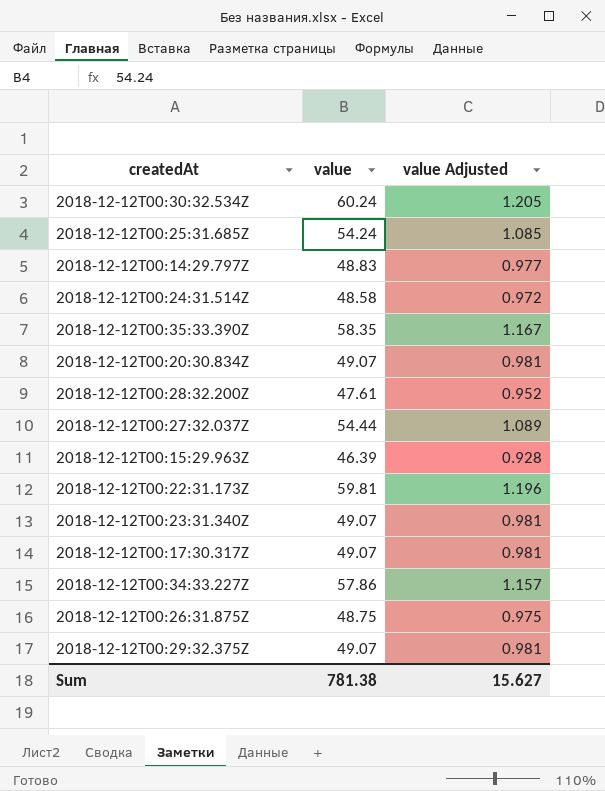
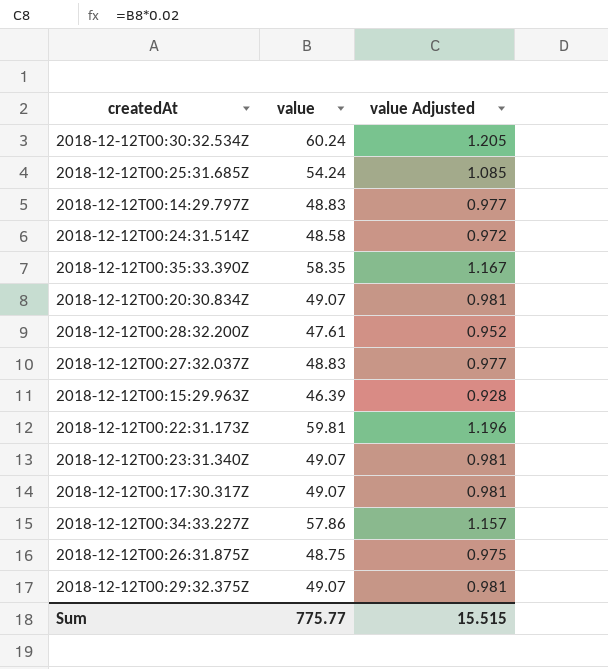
2018-12-12T00:27:32.037Z | value: 54.44 -> 48.83
2018-12-12T00:27:32.037Z | value Adjusted: 1.089 -> 0.977
Sum | value: 781.38 -> 775.77
Sum | value Adjusted: 15.627 -> 15.515

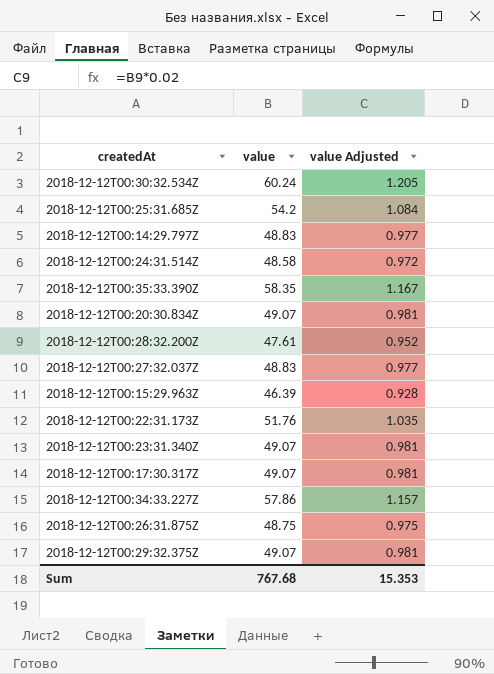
2018-12-12T00:25:31.685Z | value: 54.24 -> 54.2
2018-12-12T00:25:31.685Z | value Adjusted: 1.085 -> 1.084
2018-12-12T00:22:31.173Z | value: 59.81 -> 51.76
2018-12-12T00:22:31.173Z | value Adjusted: 1.196 -> 1.035
Sum | value: 775.77 -> 767.68
Sum | value Adjusted: 15.515 -> 15.353

